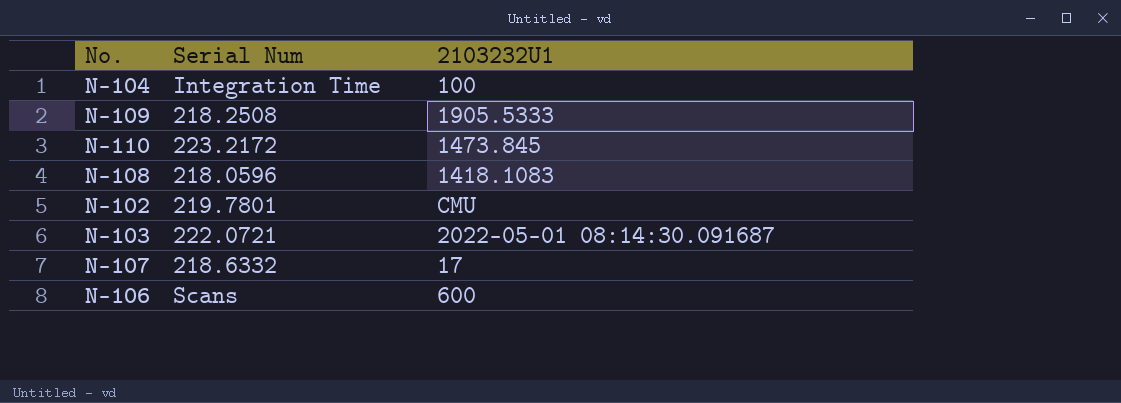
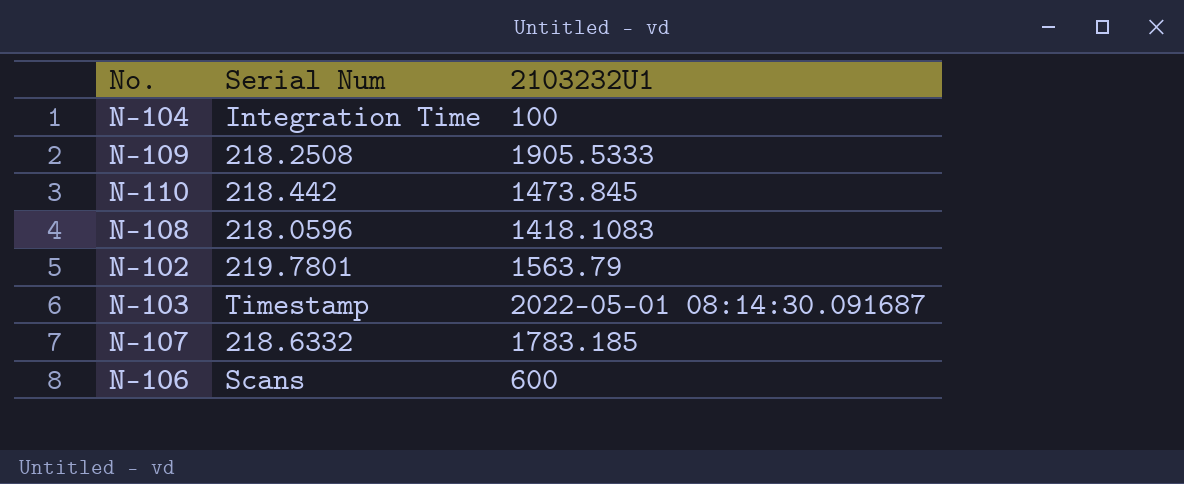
N-110 | Serial Num: 223.2172 -> 218.442
N-102 | 2103232U1: CMU -> 1563.79
N-103 | Serial Num: 222.0721 -> Timestamp
N-107 | 2103232U1: 17 -> 1783.185

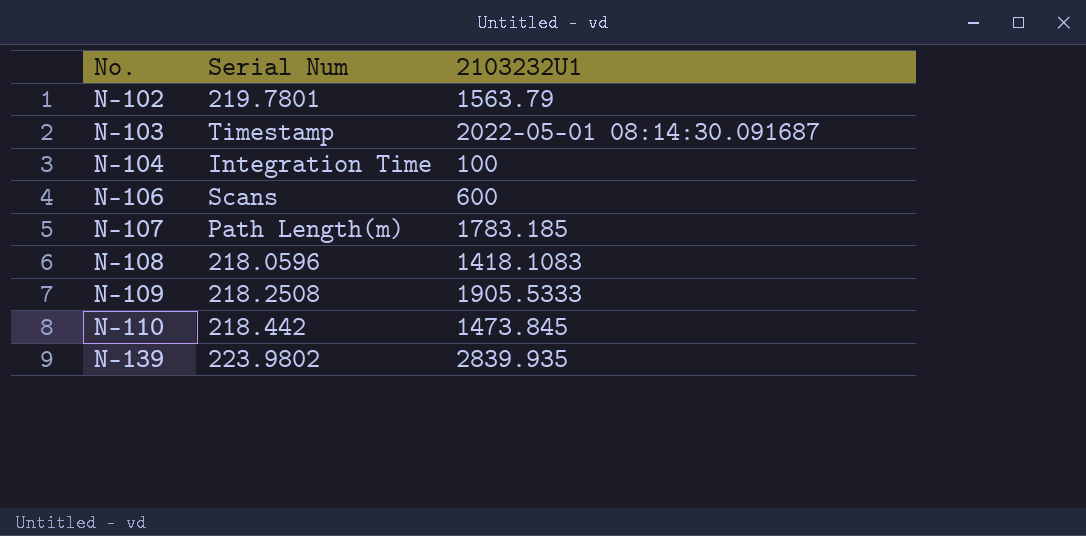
row order: none -> No. ascending
N-107 | Serial Num: 218.6332 -> Path Length(m)
row N-139: none -> 223.9802 | 2839.935

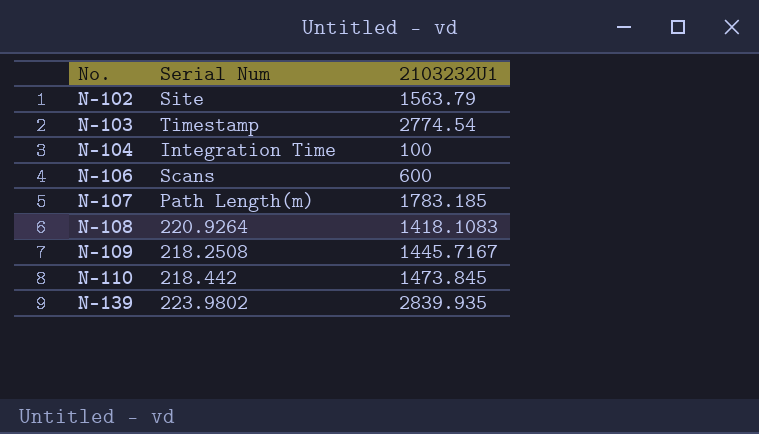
N-102 | Serial Num: 219.7801 -> Site
N-103 | 2103232U1: 2022-05-01 08:14:30.091687 -> 2774.54
N-108 | Serial Num: 218.0596 -> 220.9264
N-109 | 2103232U1: 1905.5333 -> 1445.7167

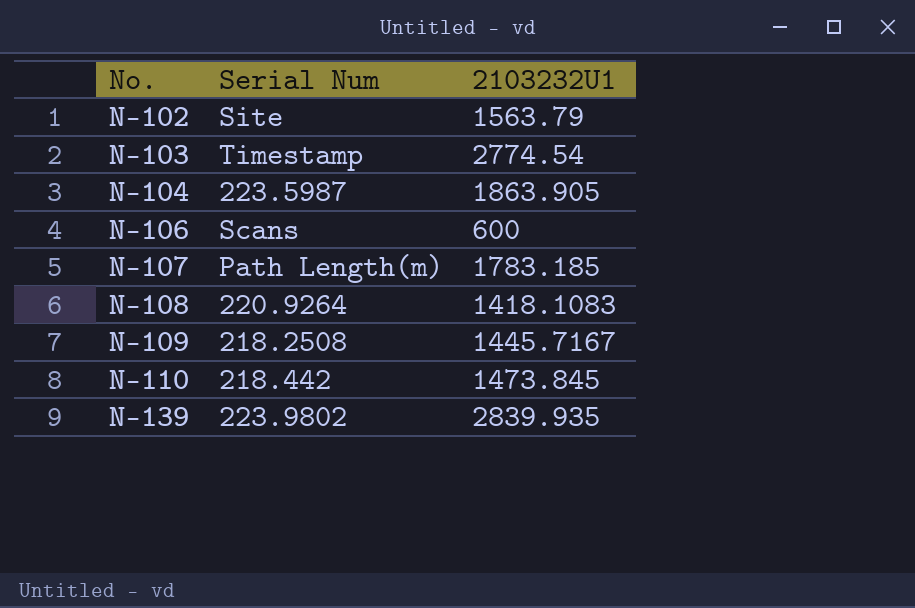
N-104 | Serial Num: Integration Time -> 223.5987
N-104 | 2103232U1: 100 -> 1863.905

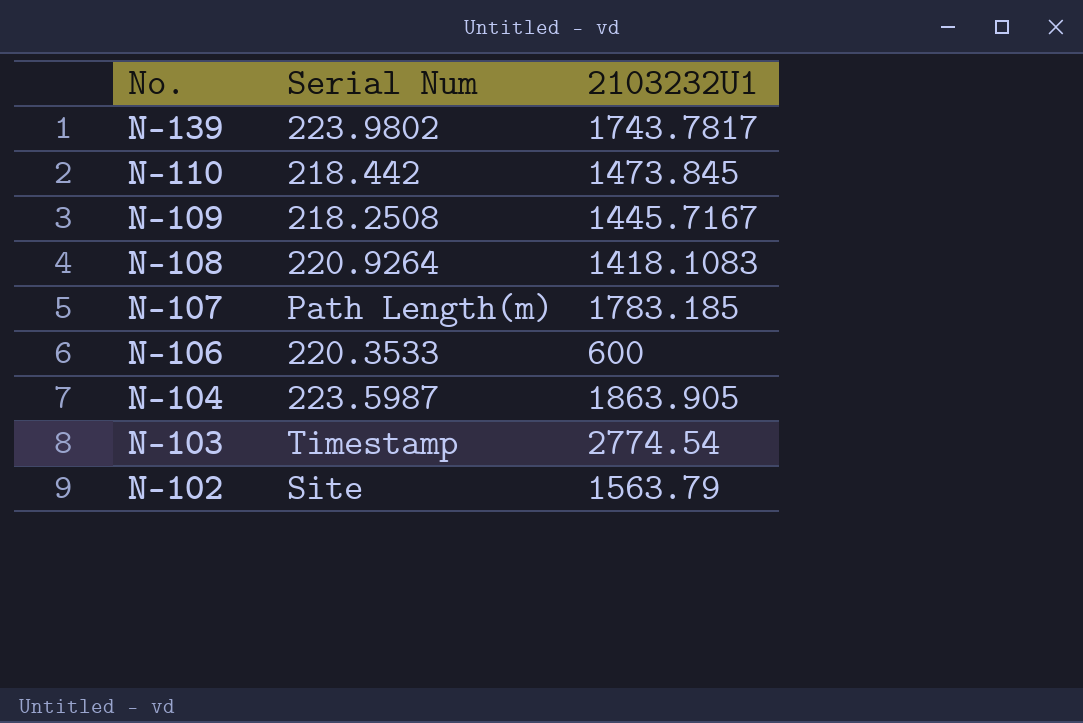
row order: No. ascending -> No. descending
N-139 | 2103232U1: 2839.935 -> 1743.7817
N-106 | Serial Num: Scans -> 220.3533

